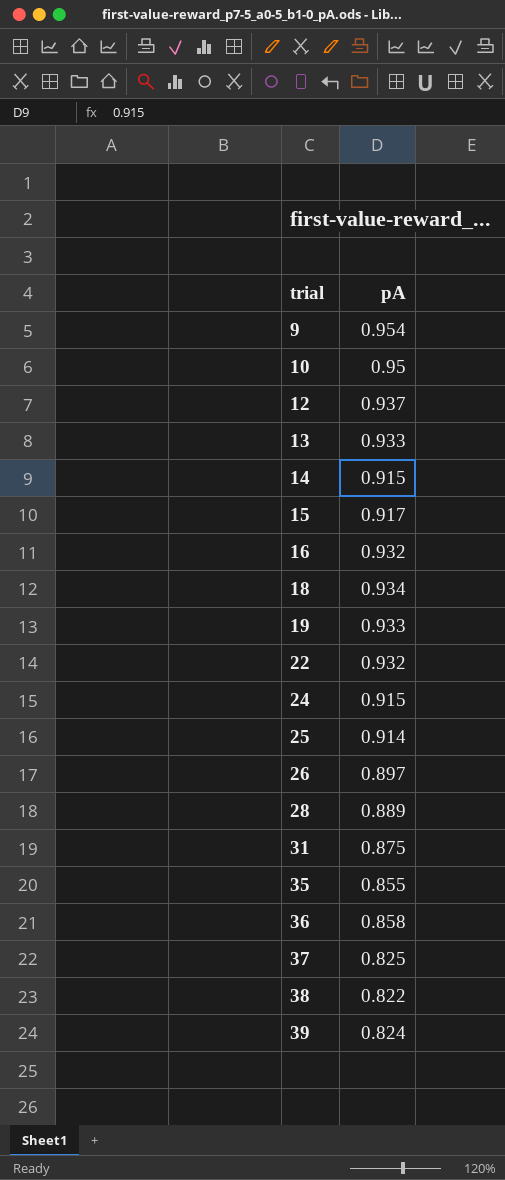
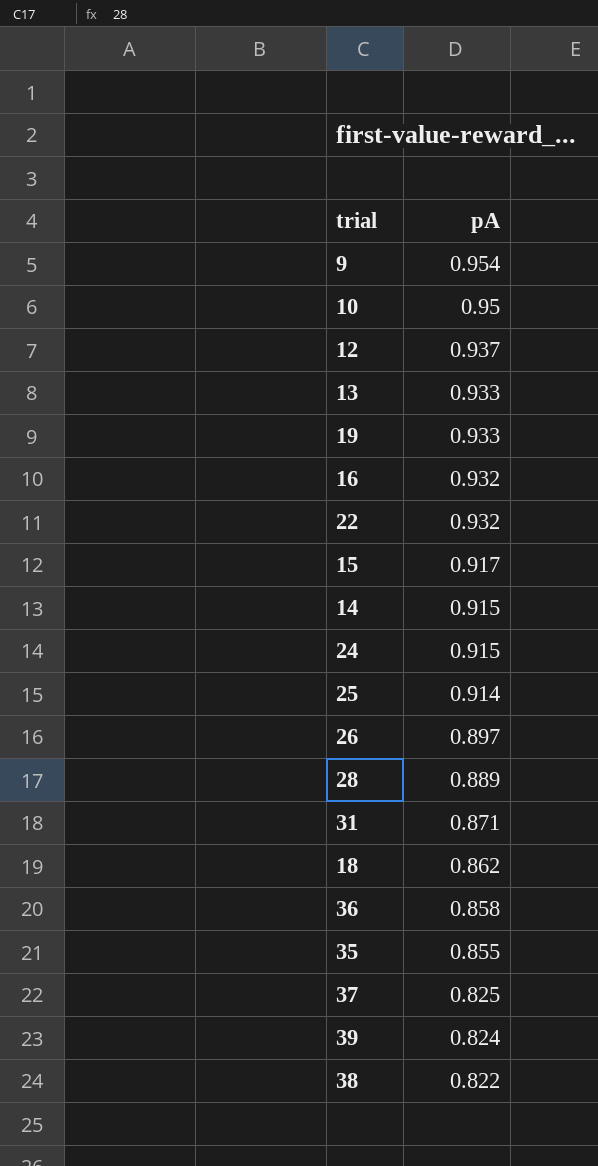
row order: trial ascending -> pA descending
31 | pA: 0.875 -> 0.871
18 | pA: 0.934 -> 0.862

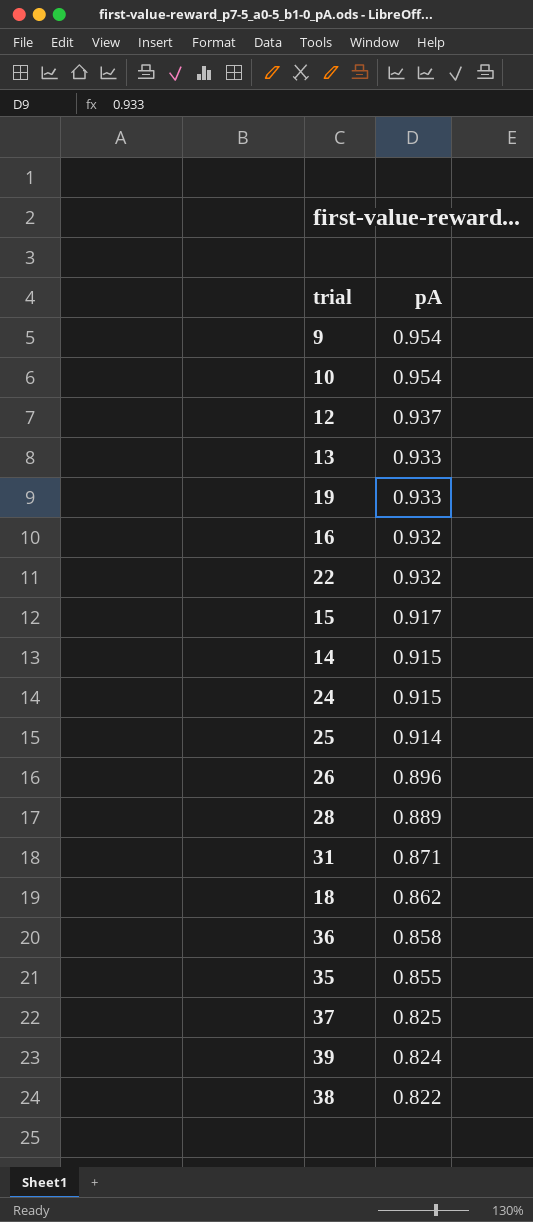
10 | pA: 0.95 -> 0.954
26 | pA: 0.897 -> 0.896

